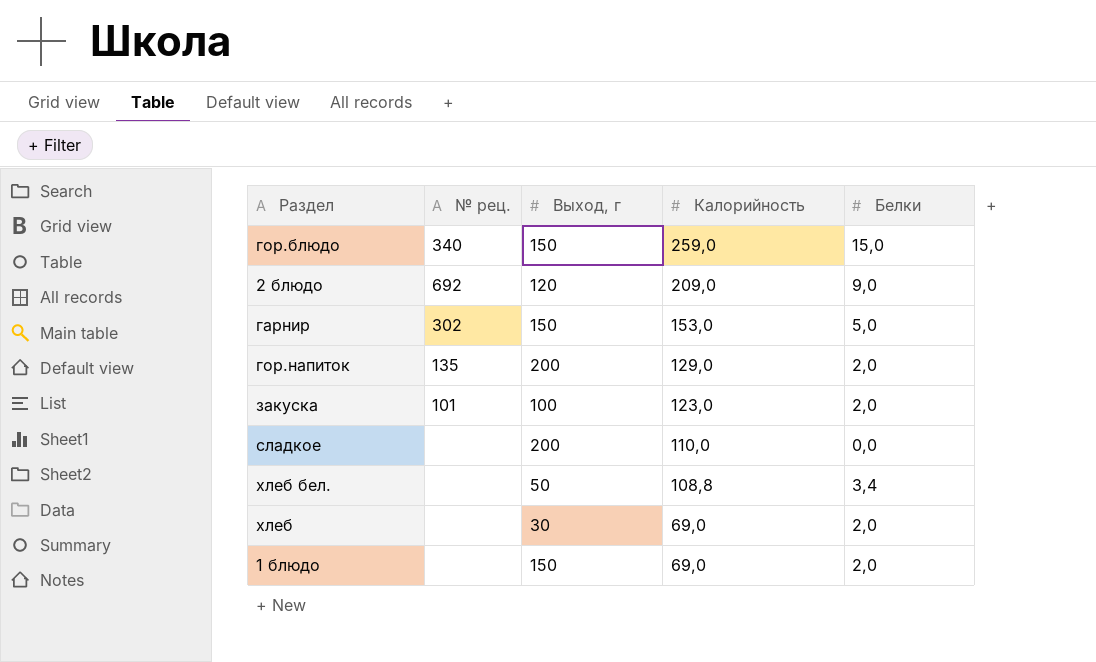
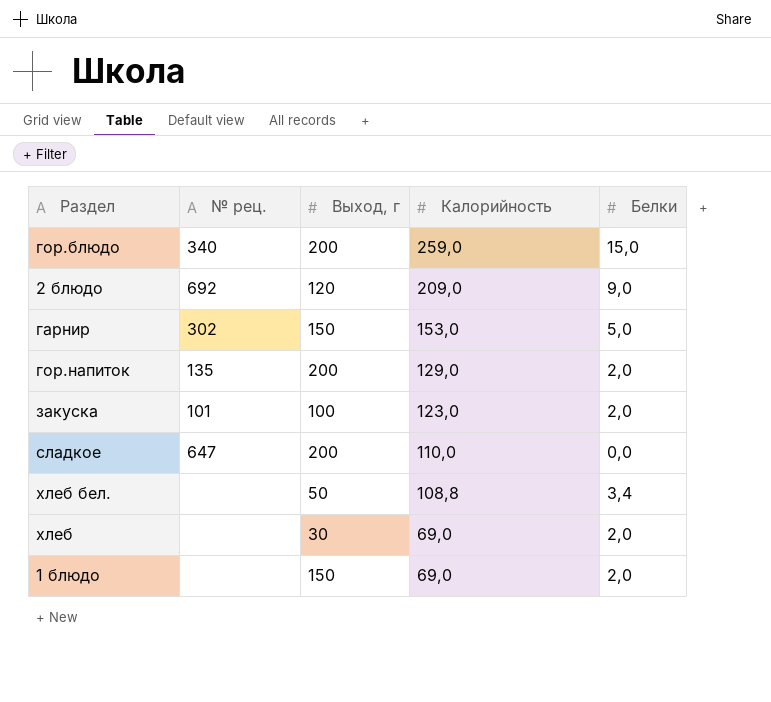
гор.блюдо | Выход, г: 150 -> 200
сладкое | № рец.: none -> 647

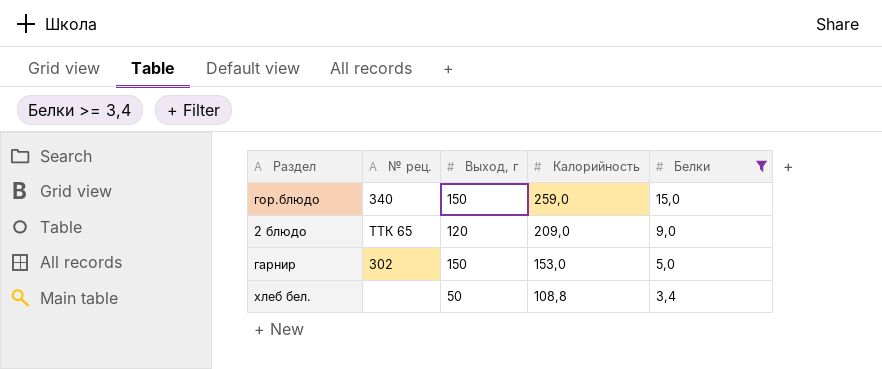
filter: none -> Белки >= 3,4
гор.блюдо | Выход, г: 200 -> 150
2 блюдо | № рец.: 692 -> ТТК 65

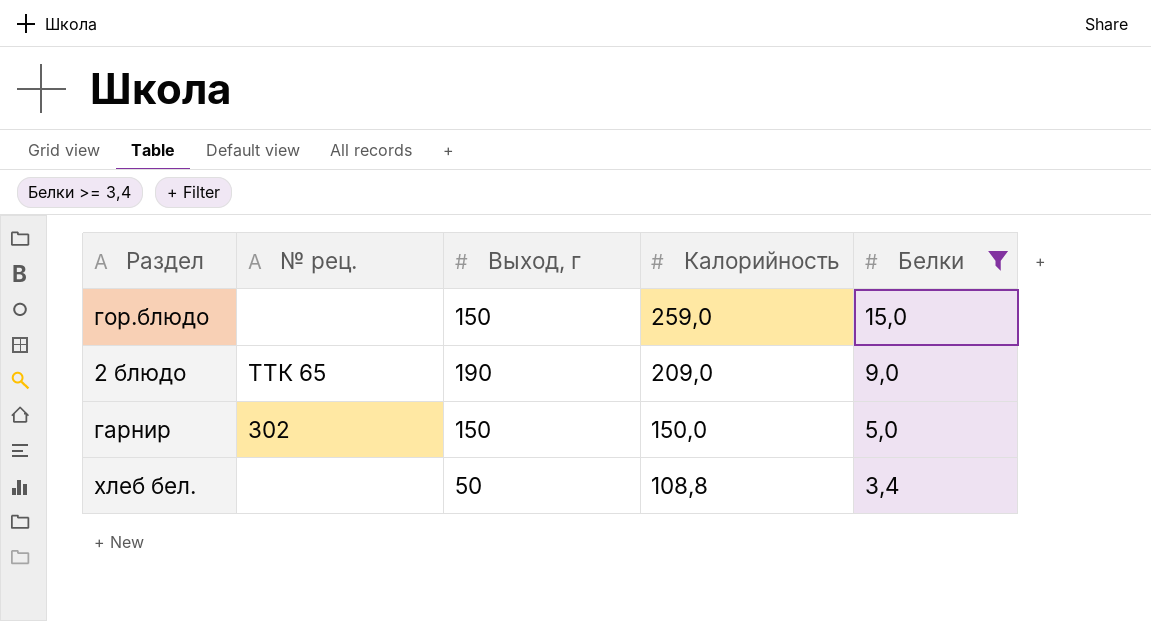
гор.блюдо | № рец.: 340 -> none
2 блюдо | Выход, г: 120 -> 190
гарнир | Калорийность: 153,0 -> 150,0

